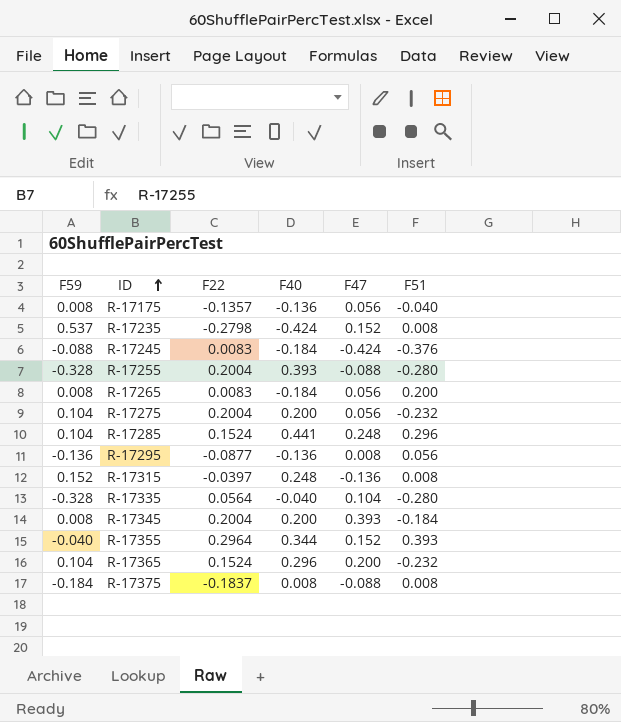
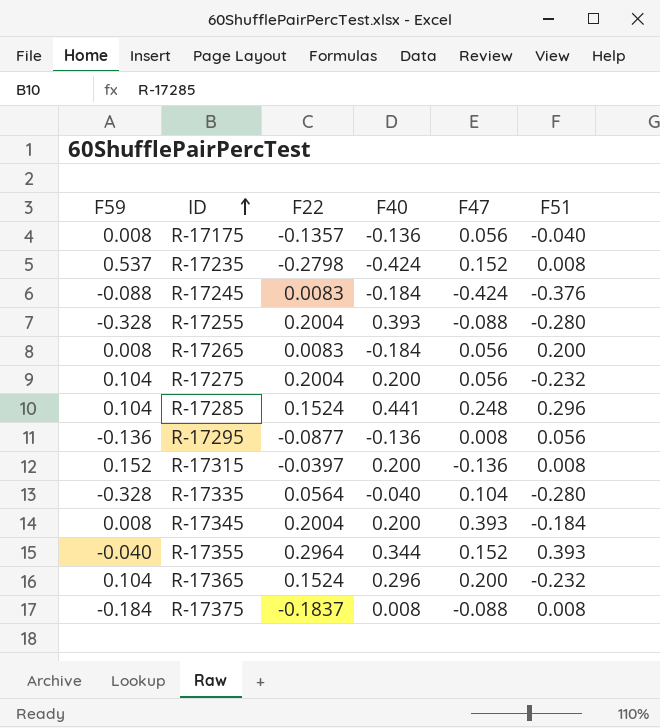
R-17315 | F40: 0.248 -> 0.200

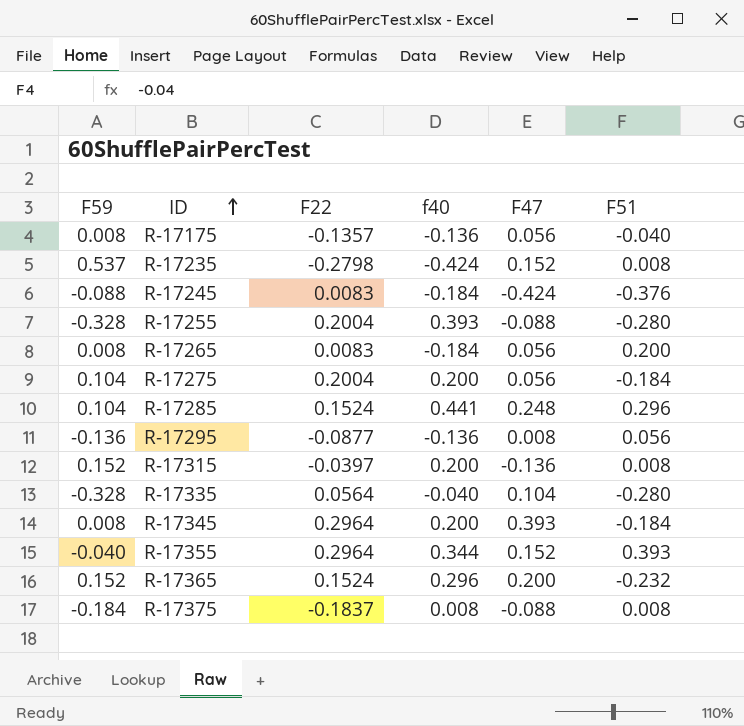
column name: F40 -> f40
R-17275 | F51: -0.232 -> -0.184
R-17345 | F22: 0.2004 -> 0.2964
R-17365 | F59: 0.104 -> 0.152

